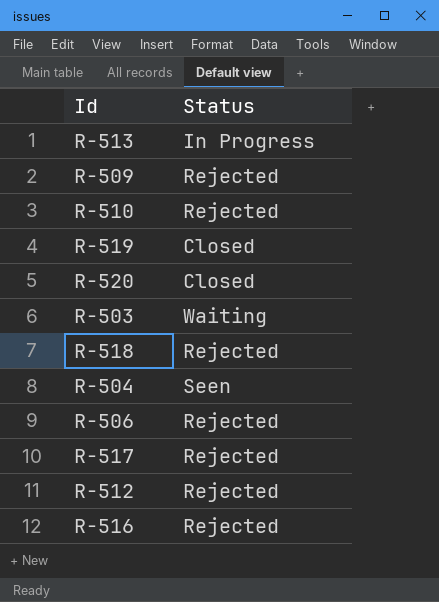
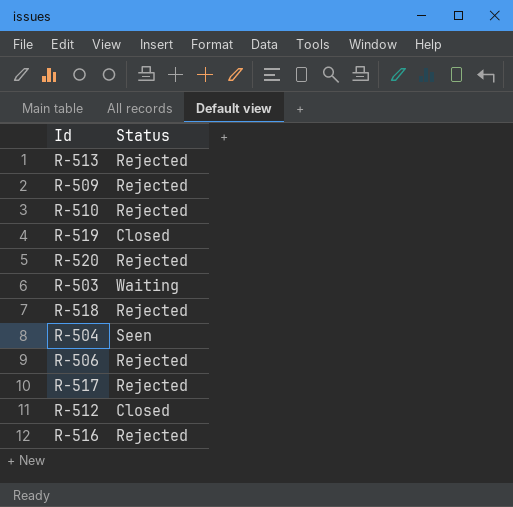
R-513 | Status: In Progress -> Rejected
R-520 | Status: Closed -> Rejected
R-512 | Status: Rejected -> Closed

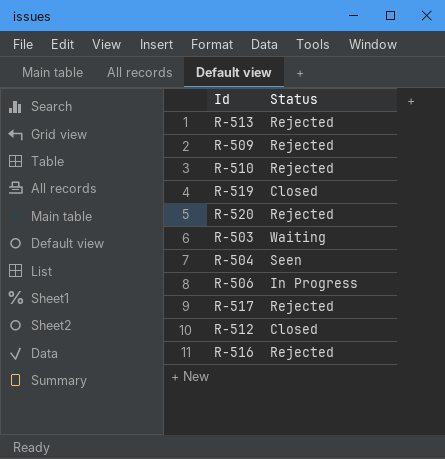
row R-518: Rejected -> none
R-506 | Status: Rejected -> In Progress

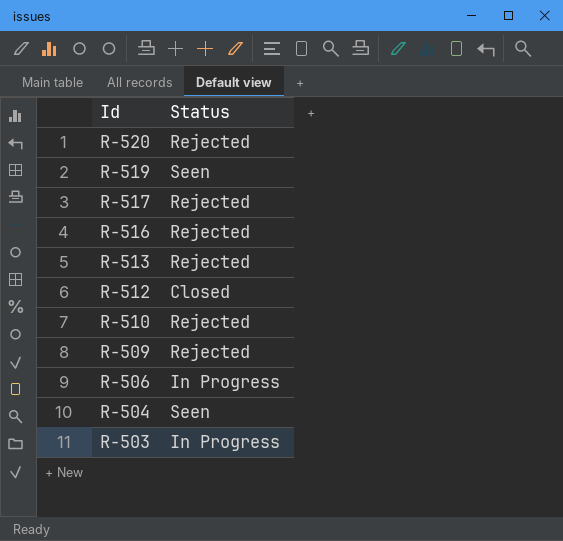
row order: none -> Id descending
R-519 | Status: Closed -> Seen
R-503 | Status: Waiting -> In Progress

